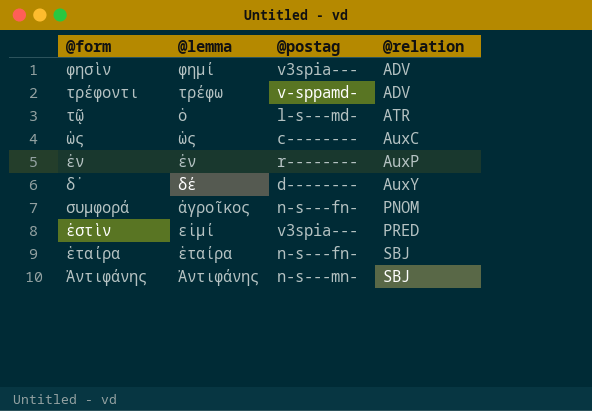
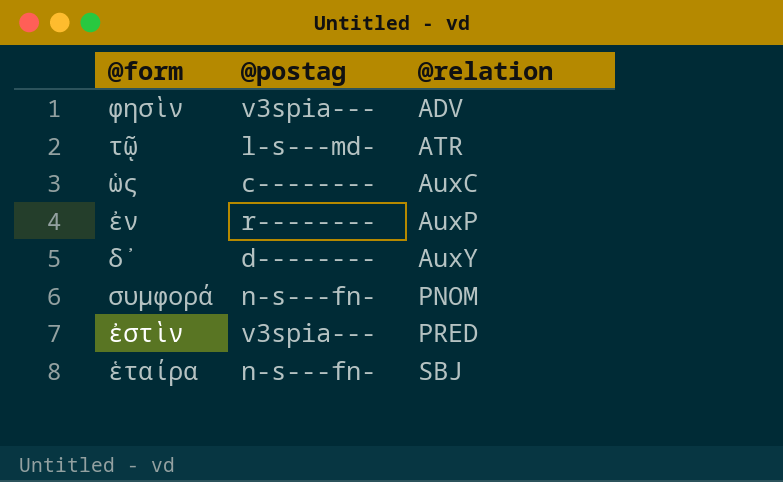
column @lemma | position: 2 -> none
row τρέφοντι: τρέφω | v-sppamd- | ADV -> none
row Ἀντιφάνης: Ἀντιφάνης | n-s---mn- | SBJ -> none

